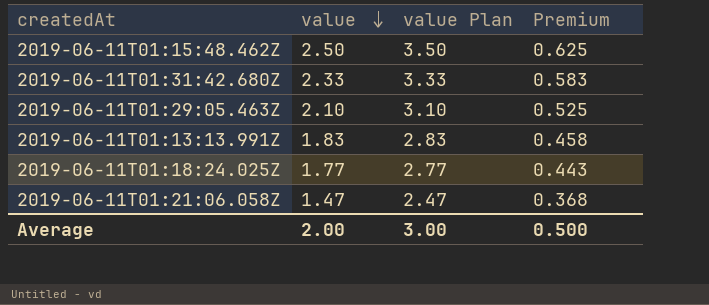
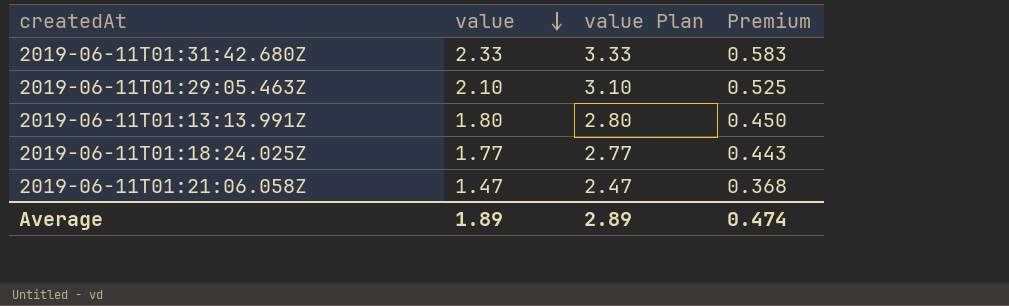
row 2019-06-11T01:15:48.462Z: 2.50 | 3.50 | 0.625 -> none
2019-06-11T01:13:13.991Z | value: 1.83 -> 1.80
2019-06-11T01:13:13.991Z | value Plan: 2.83 -> 2.80
2019-06-11T01:13:13.991Z | Premium: 0.458 -> 0.450
Average | value: 2.00 -> 1.89
Average | value Plan: 3.00 -> 2.89
Average | Premium: 0.500 -> 0.474

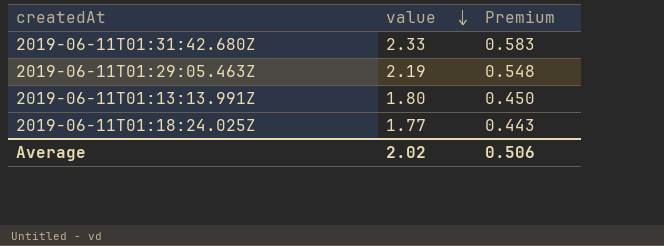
column value Plan | formula: [value] + 1 -> none
row 2019-06-11T01:21:06.058Z: 1.47 | 2.47 | 0.368 -> none
2019-06-11T01:29:05.463Z | value: 2.10 -> 2.19
2019-06-11T01:29:05.463Z | Premium: 0.525 -> 0.548
Average | value: 1.89 -> 2.02
Average | Premium: 0.474 -> 0.506

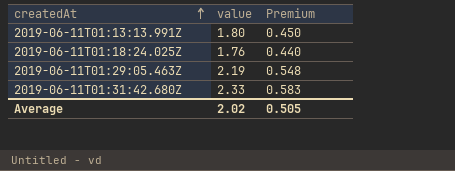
row order: value descending -> createdAt ascending
2019-06-11T01:18:24.025Z | value: 1.77 -> 1.76
2019-06-11T01:18:24.025Z | Premium: 0.443 -> 0.440
Average | Premium: 0.506 -> 0.505

